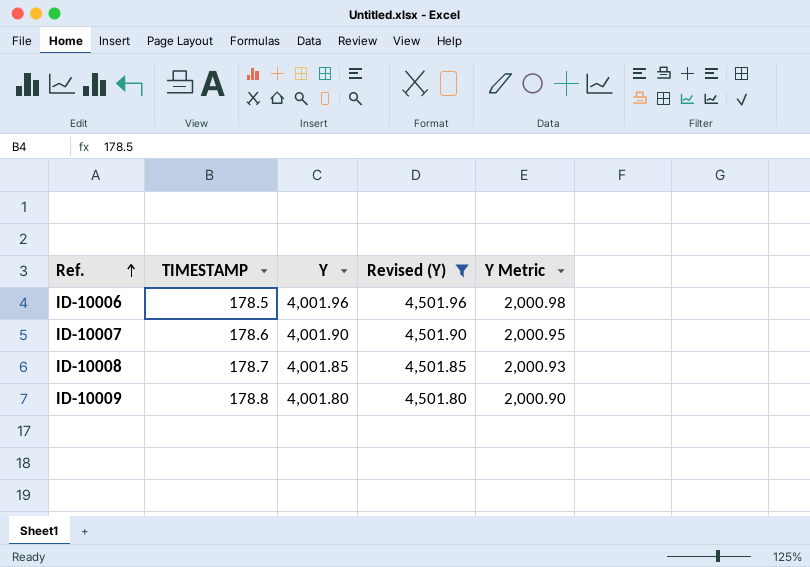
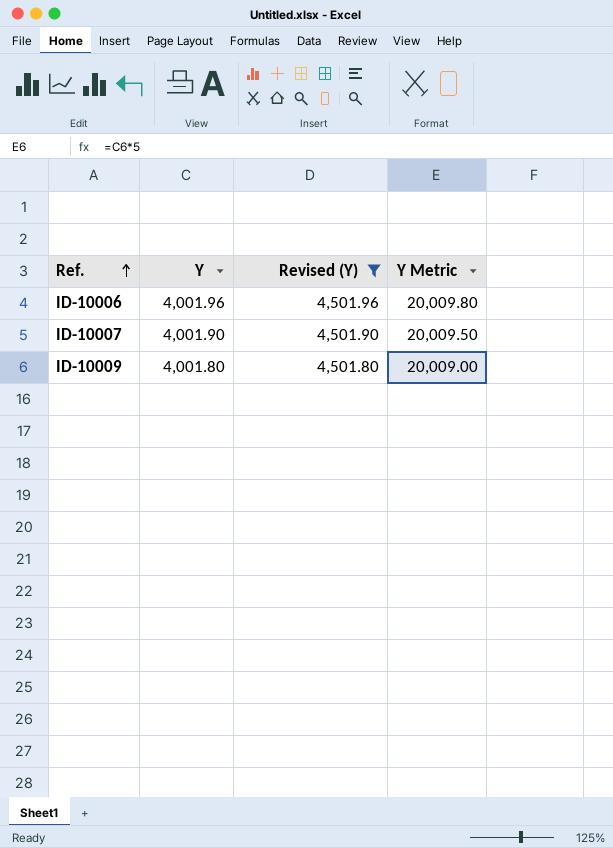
column TIMESTAMP | position: 2 -> none
column Y Metric | formula: [Y] * 0.5 -> [Y] * 5
row ID-10008: 178.7 | 4,001.85 | 4,501.85 | 2,000.93 -> none

